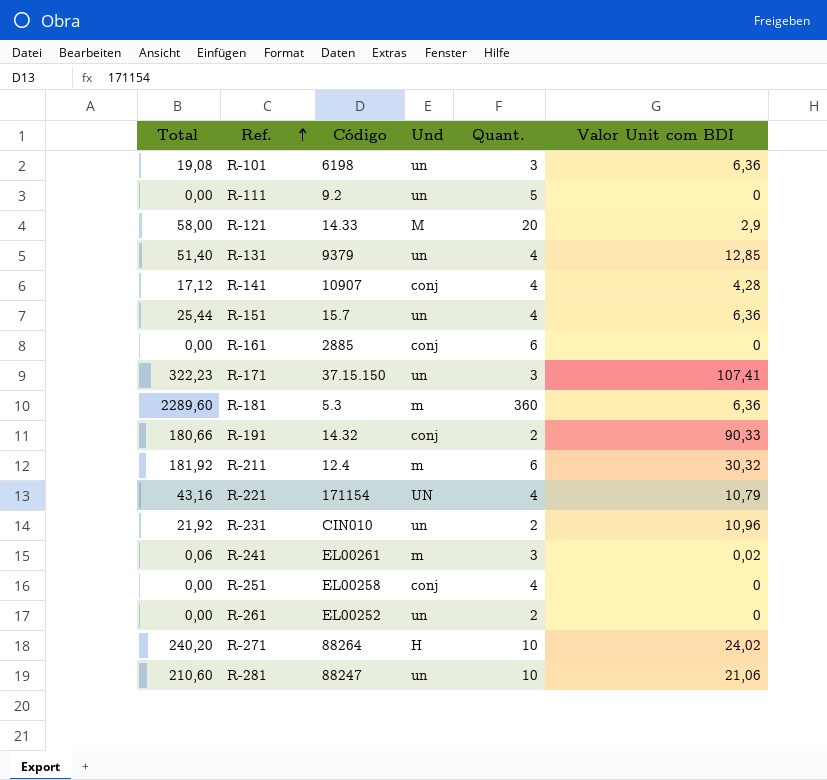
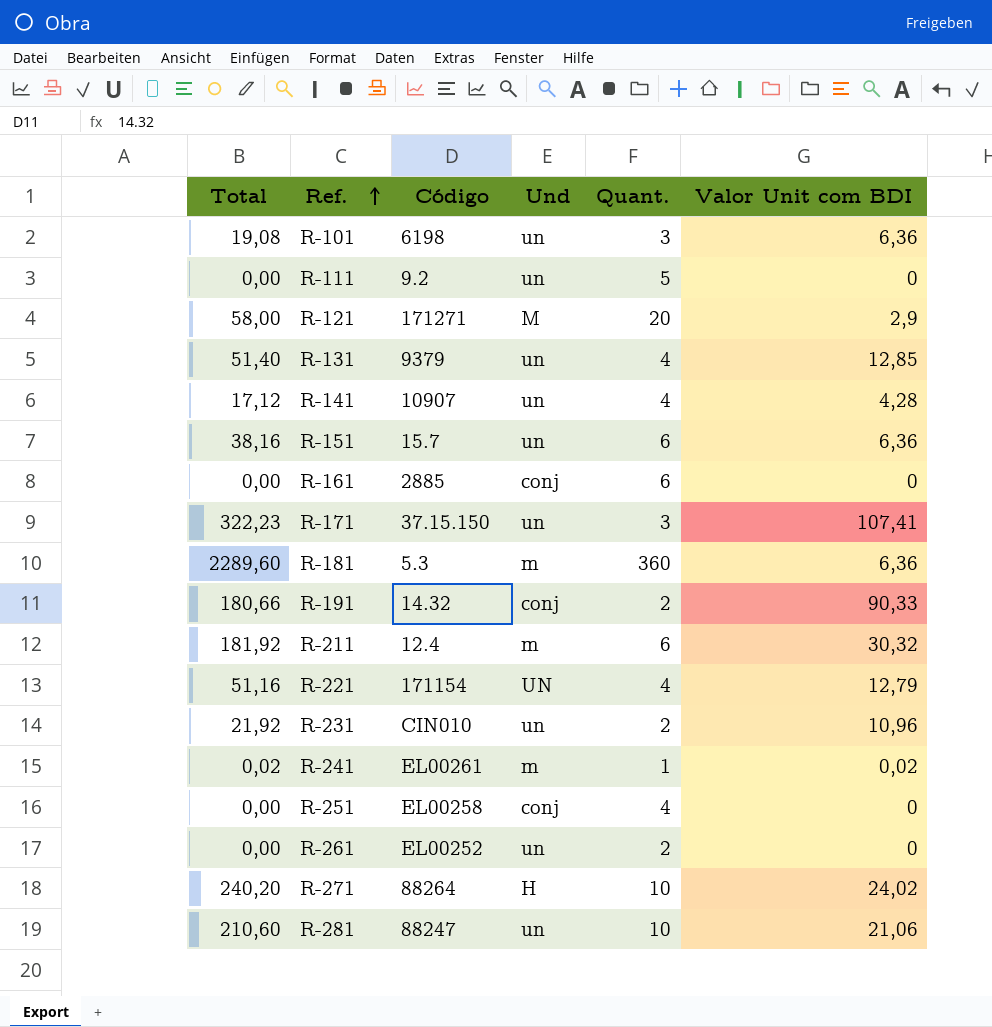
R-121 | Código: 14.33 -> 171271
R-141 | Und: conj -> un
R-151 | Total: 25,44 -> 38,16
R-151 | Quant.: 4 -> 6
R-221 | Total: 43,16 -> 51,16
R-221 | Valor Unit com BDI: 10,79 -> 12,79
R-241 | Total: 0,06 -> 0,02
R-241 | Quant.: 3 -> 1

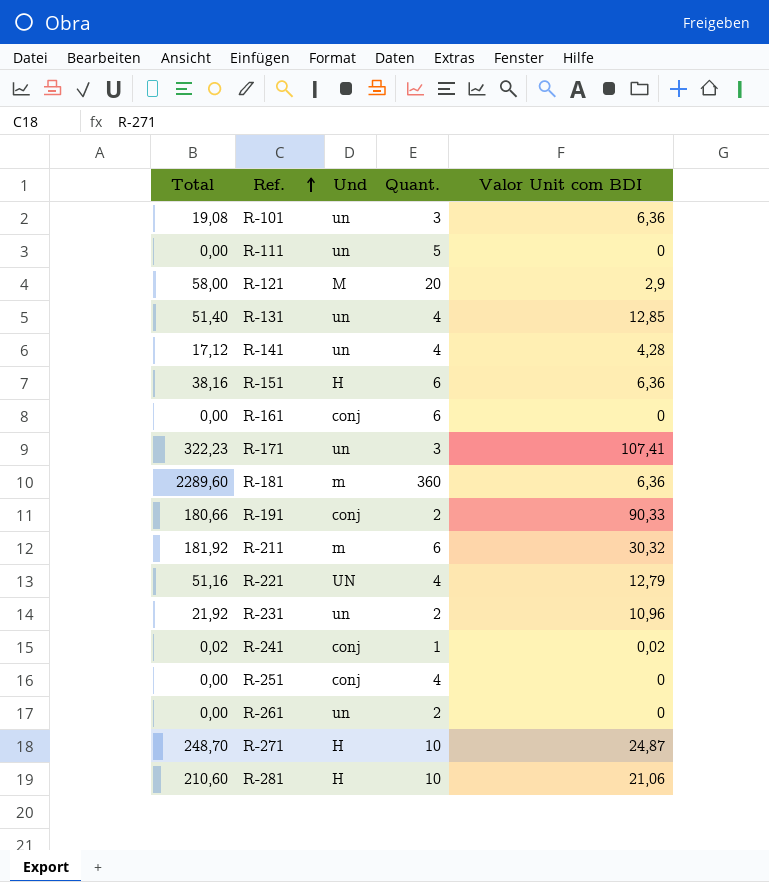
column Código | position: 3 -> none
R-151 | Und: un -> H
R-241 | Und: m -> conj
R-271 | Total: 240,20 -> 248,70
R-271 | Valor Unit com BDI: 24,02 -> 24,87
R-281 | Und: un -> H

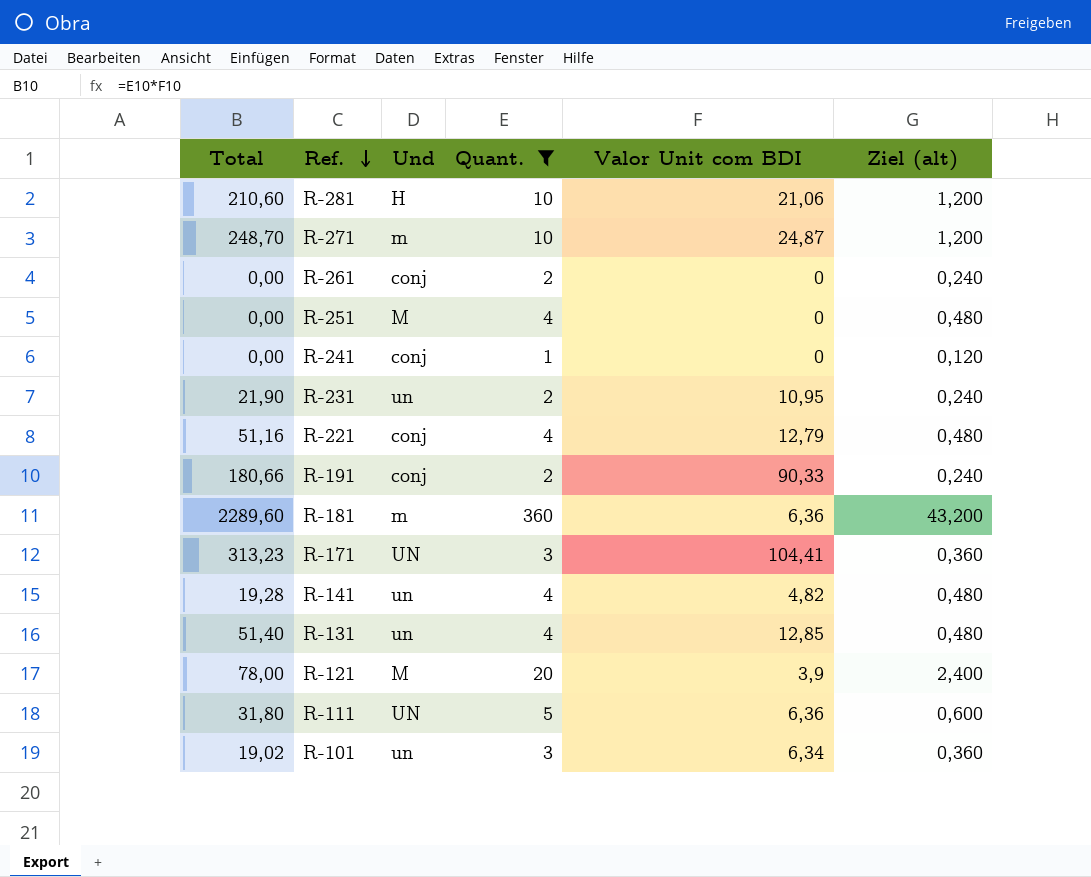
filter: none -> Quant. != 6
row order: Ref. ascending -> Ref. descending
column Ziel (alt) | formula: none -> [Quant.] * 0,12
R-271 | Und: H -> m
R-261 | Und: un -> conj
R-251 | Und: conj -> M
R-241 | Total: 0,02 -> 0,00
R-241 | Valor Unit com BDI: 0,02 -> 0
R-231 | Total: 21,92 -> 21,90
R-231 | Valor Unit com BDI: 10,96 -> 10,95
R-221 | Und: UN -> conj
R-171 | Total: 322,23 -> 313,23
R-171 | Und: un -> UN
R-171 | Valor Unit com BDI: 107,41 -> 104,41
R-141 | Total: 17,12 -> 19,28
R-141 | Valor Unit com BDI: 4,28 -> 4,82
R-121 | Total: 58,00 -> 78,00
R-121 | Valor Unit com BDI: 2,9 -> 3,9
R-111 | Total: 0,00 -> 31,80
R-111 | Und: un -> UN
R-111 | Valor Unit com BDI: 0 -> 6,36
R-101 | Total: 19,08 -> 19,02
R-101 | Valor Unit com BDI: 6,36 -> 6,34

